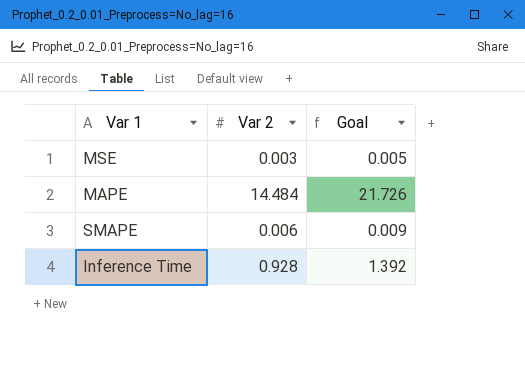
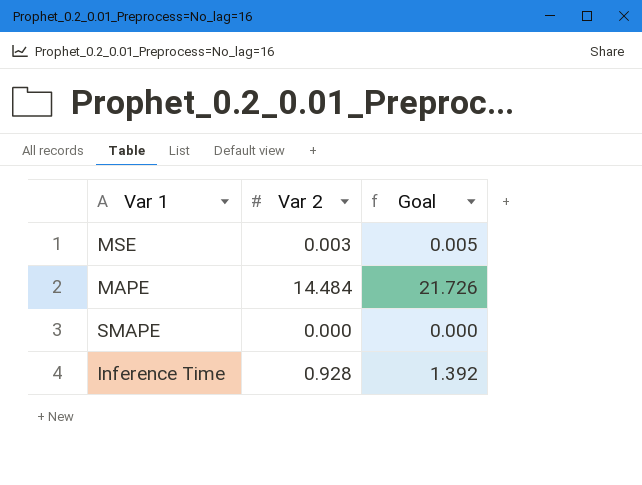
SMAPE | Var 2: 0.006 -> 0.000
SMAPE | Goal: 0.009 -> 0.000

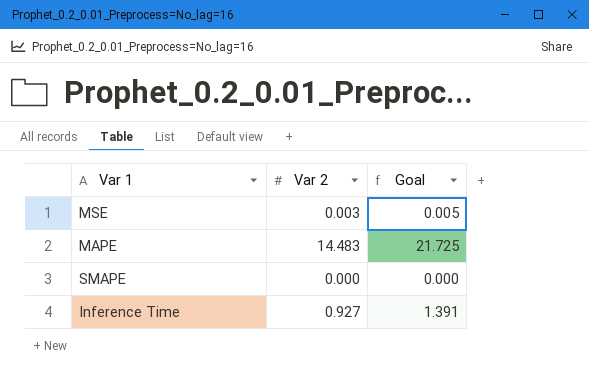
MAPE | Var 2: 14.484 -> 14.483
MAPE | Goal: 21.726 -> 21.725
Inference Time | Var 2: 0.928 -> 0.927
Inference Time | Goal: 1.392 -> 1.391

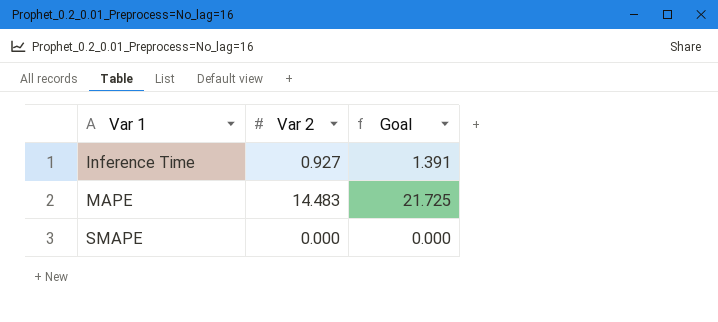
row order: none -> Var 1 ascending
row MSE: 0.003 | 0.005 -> none

